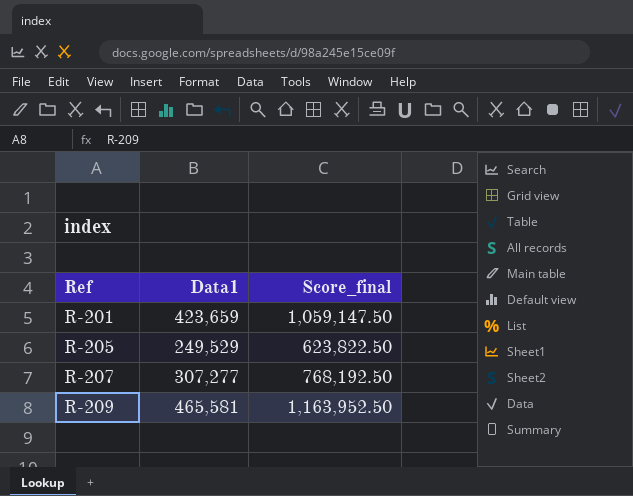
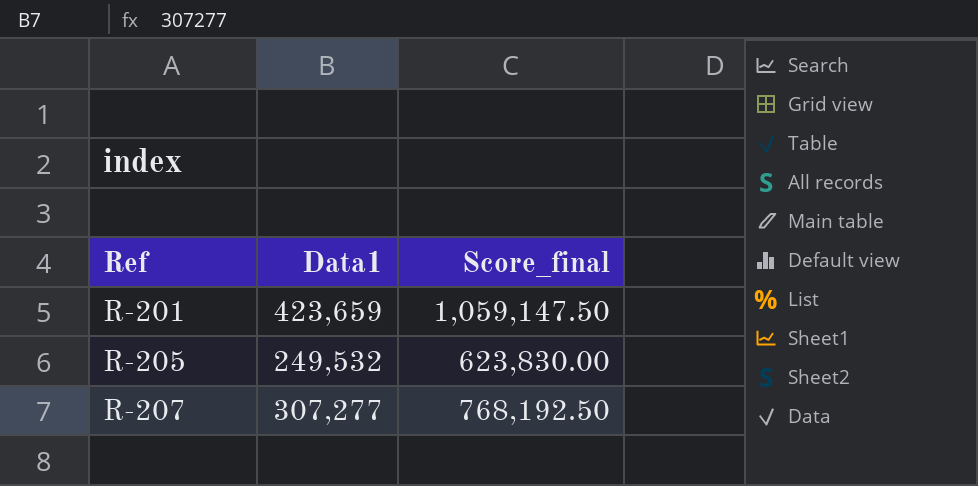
row R-209: 465,581 | 1,163,952.50 -> none
R-205 | Data1: 249,529 -> 249,532
R-205 | Score_final: 623,822.50 -> 623,830.00

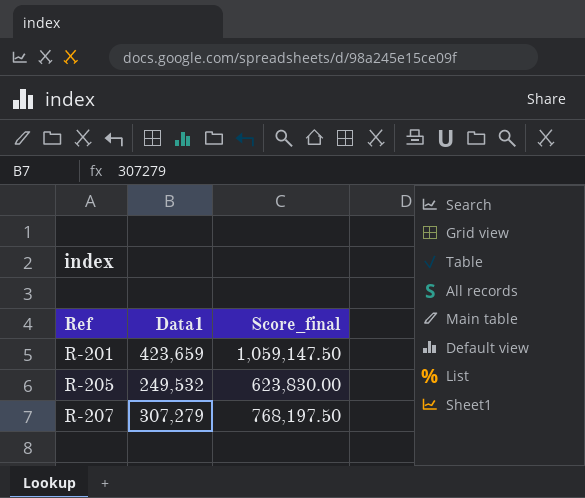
R-207 | Data1: 307,277 -> 307,279
R-207 | Score_final: 768,192.50 -> 768,197.50

